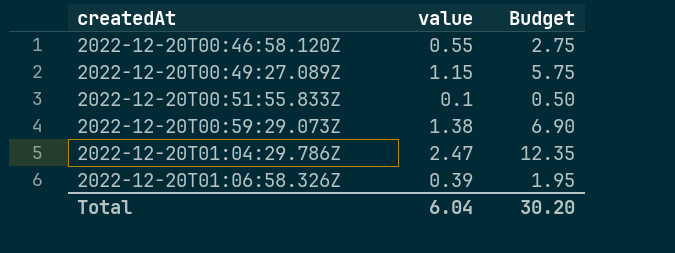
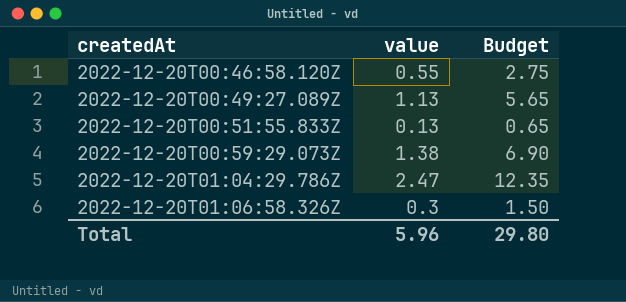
2022-12-20T00:49:27.089Z | value: 1.15 -> 1.13
2022-12-20T00:49:27.089Z | Budget: 5.75 -> 5.65
2022-12-20T00:51:55.833Z | value: 0.1 -> 0.13
2022-12-20T00:51:55.833Z | Budget: 0.50 -> 0.65
2022-12-20T01:06:58.326Z | value: 0.39 -> 0.3
2022-12-20T01:06:58.326Z | Budget: 1.95 -> 1.50
Total | value: 6.04 -> 5.96
Total | Budget: 30.20 -> 29.80

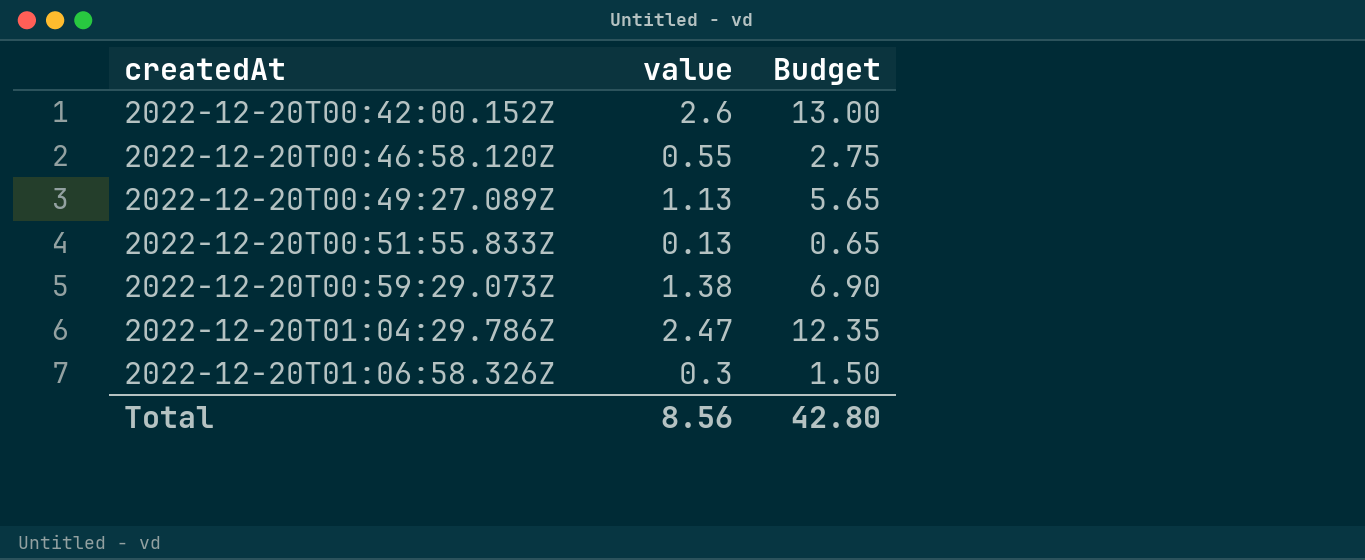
row 2022-12-20T00:42:00.152Z: none -> 2.6 | 13.00
Total | value: 5.96 -> 8.56
Total | Budget: 29.80 -> 42.80

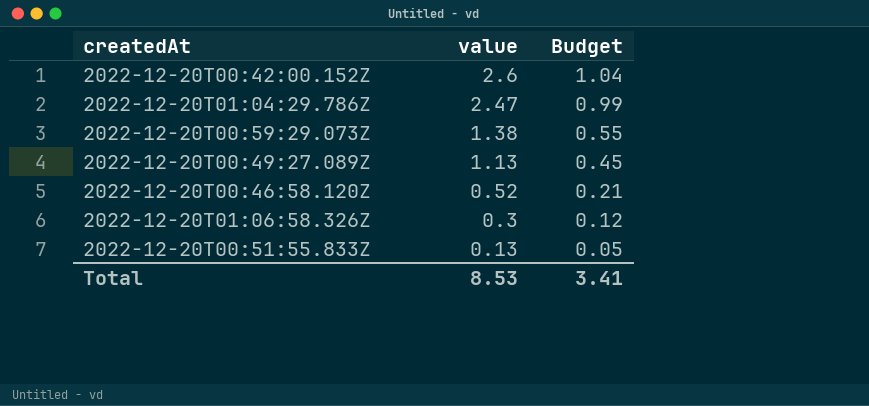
row order: createdAt ascending -> value descending
column Budget | formula: [value] * 5 -> [value] * 0.4
2022-12-20T00:46:58.120Z | value: 0.55 -> 0.52
Total | value: 8.56 -> 8.53
Total | Budget: 42.80 -> 3.41

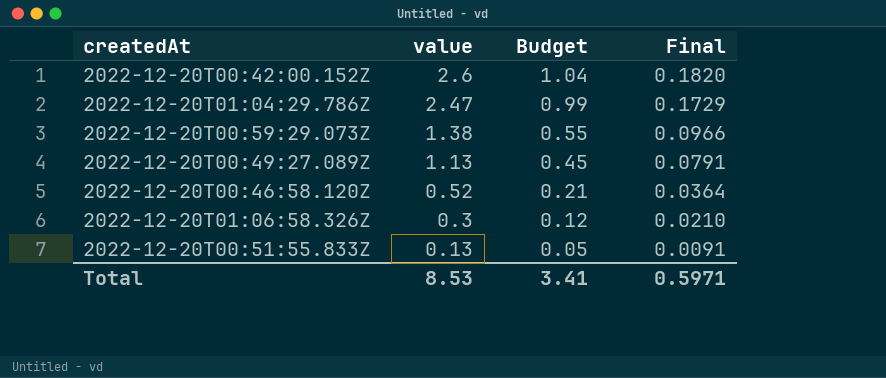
column Final | formula: none -> [value] * 0.07

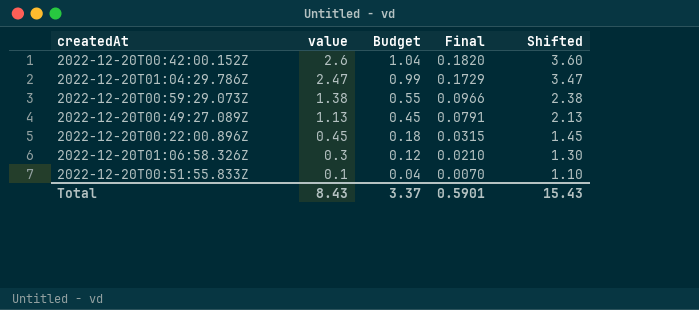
column Shifted | formula: none -> [value] + 1
row 2022-12-20T00:46:58.120Z: 0.52 | 0.21 | 0.0364 -> none
row 2022-12-20T00:22:00.896Z: none -> 0.45 | 0.18 | 0.0315 | 1.45
2022-12-20T00:51:55.833Z | value: 0.13 -> 0.1
2022-12-20T00:51:55.833Z | Budget: 0.05 -> 0.04
2022-12-20T00:51:55.833Z | Final: 0.0091 -> 0.0070
Total | value: 8.53 -> 8.43
Total | Budget: 3.41 -> 3.37
Total | Final: 0.5971 -> 0.5901

